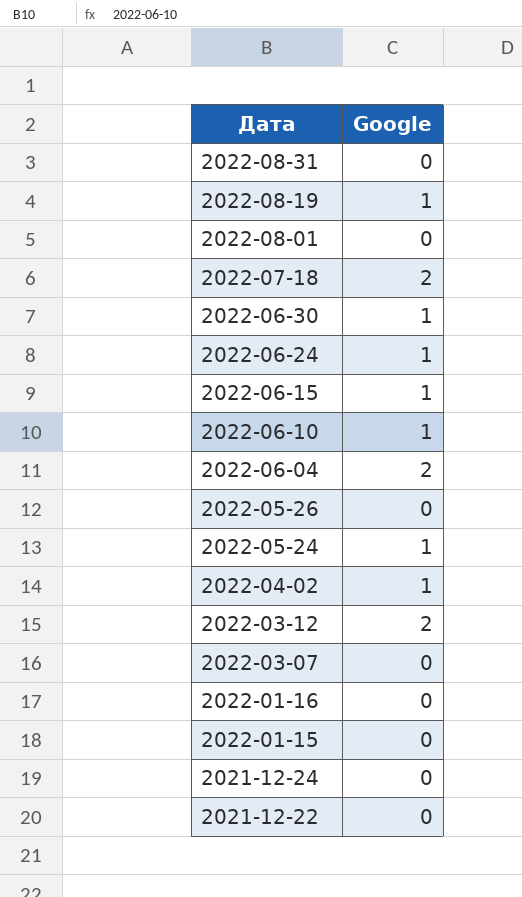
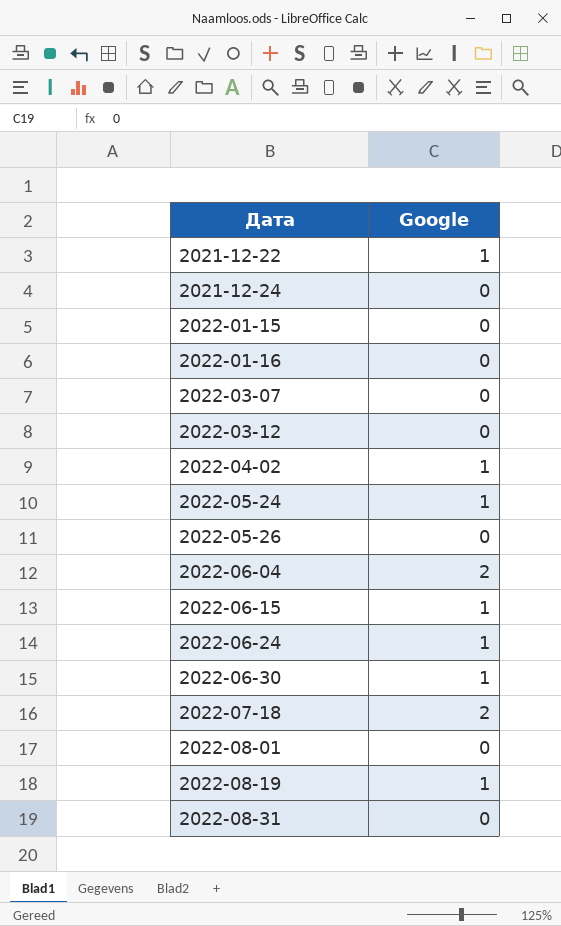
row order: Дата descending -> Дата ascending
row 2022-06-10: 1 -> none
2021-12-22 | Google: 0 -> 1
2022-03-12 | Google: 2 -> 0

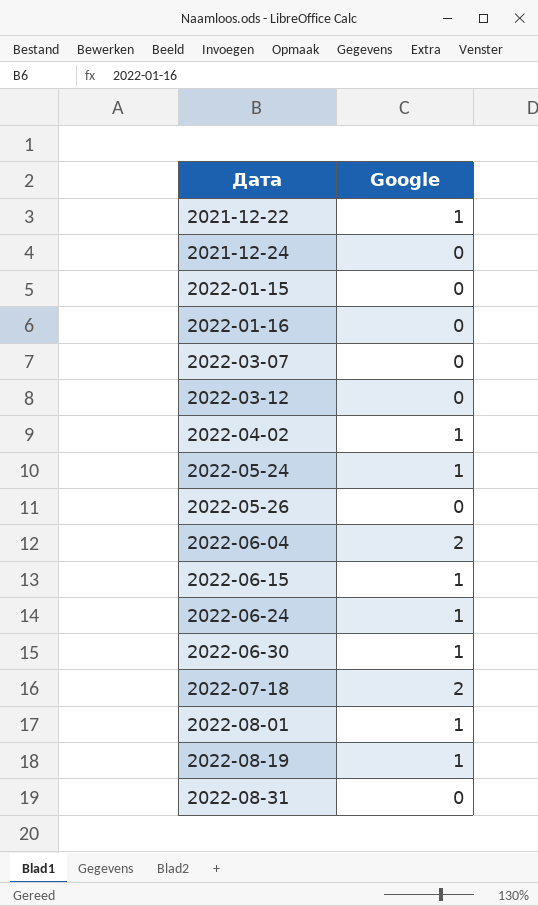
2022-08-01 | Google: 0 -> 1

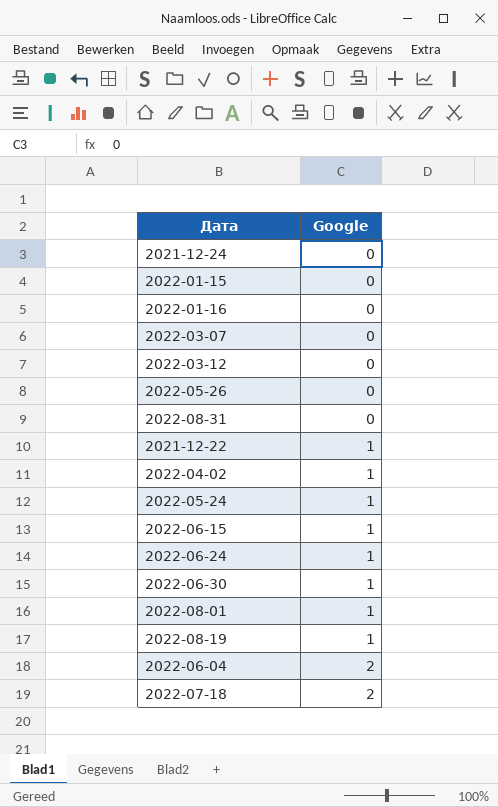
row order: Дата ascending -> Google ascending

